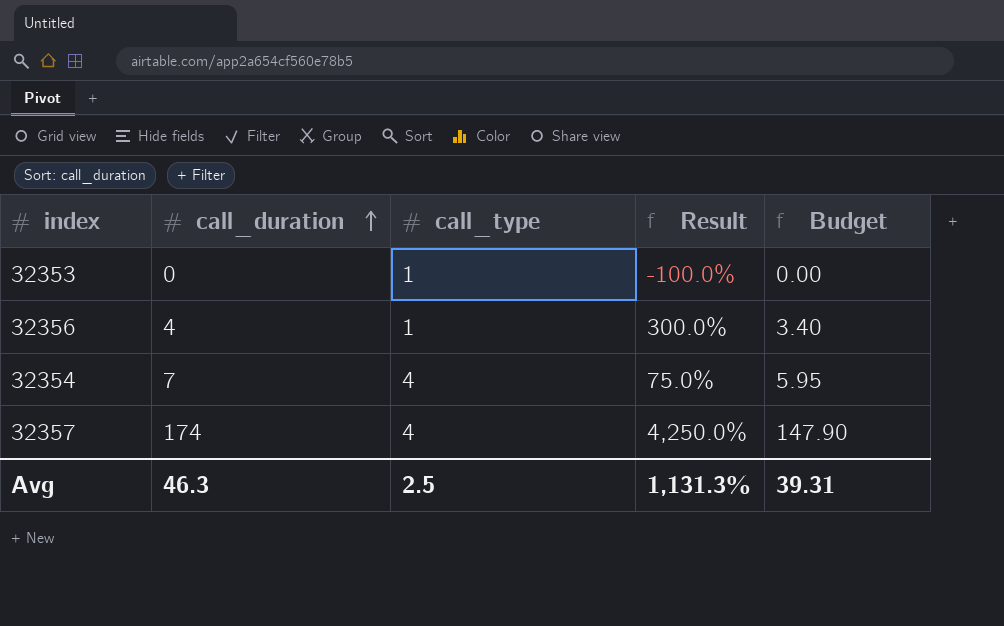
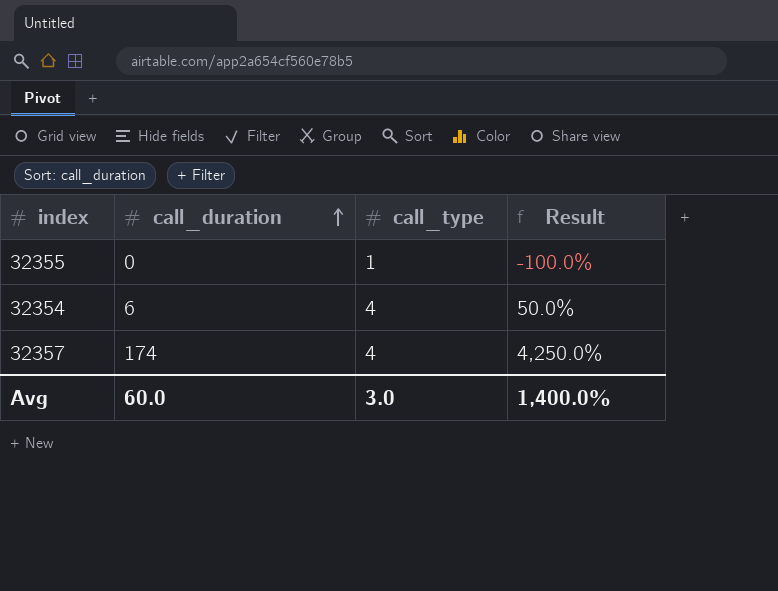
column Budget | formula: [call_duration] * 0.85 -> none
row 32353: 0 | 1 | -100.0% | 0.00 -> none
row 32356: 4 | 1 | 300.0% | 3.40 -> none
row 32355: none -> 0 | 1 | -100.0%
32354 | call_duration: 7 -> 6
32354 | Result: 75.0% -> 50.0%
Avg | call_duration: 46.3 -> 60.0
Avg | call_type: 2.5 -> 3.0
Avg | Result: 1,131.3% -> 1,400.0%

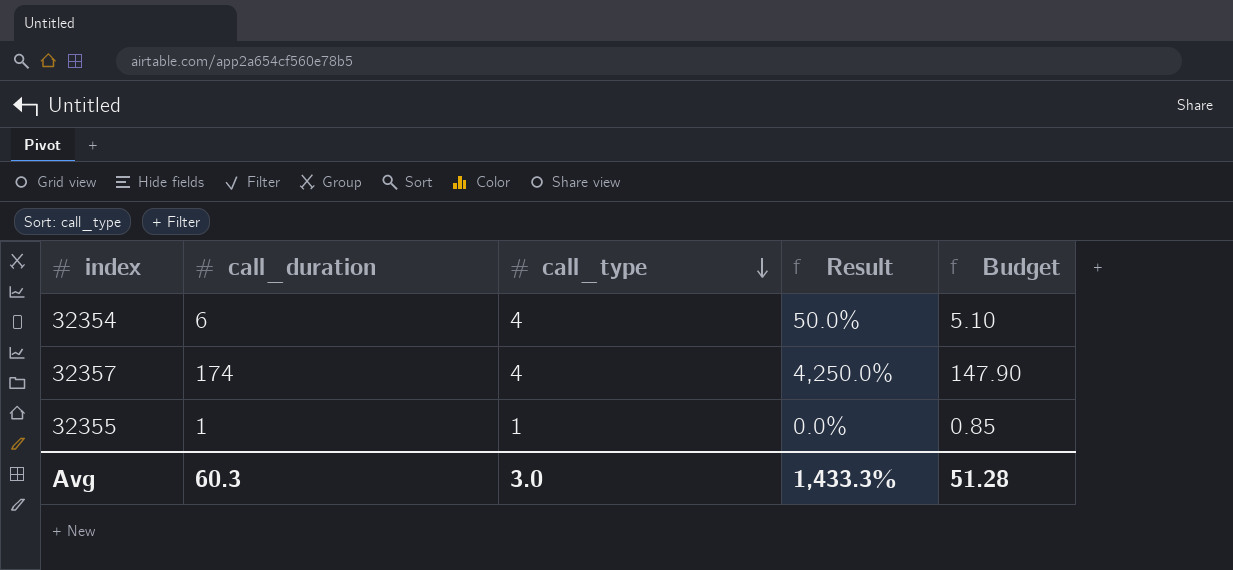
row order: call_duration ascending -> call_type descending
column Budget | formula: none -> [call_duration] * 0.85
32355 | call_duration: 0 -> 1
32355 | Result: -100.0% -> 0.0%
Avg | call_duration: 60.0 -> 60.3
Avg | Result: 1,400.0% -> 1,433.3%

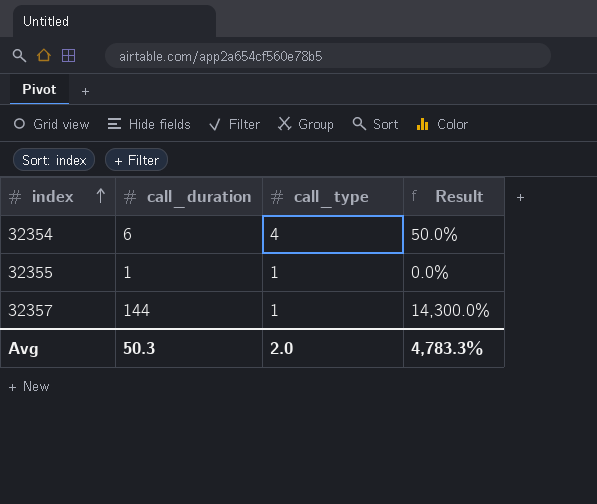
row order: call_type descending -> index ascending
column Budget | formula: [call_duration] * 0.85 -> none
32357 | call_duration: 174 -> 144
32357 | call_type: 4 -> 1
32357 | Result: 4,250.0% -> 14,300.0%
Avg | call_duration: 60.3 -> 50.3
Avg | call_type: 3.0 -> 2.0
Avg | Result: 1,433.3% -> 4,783.3%

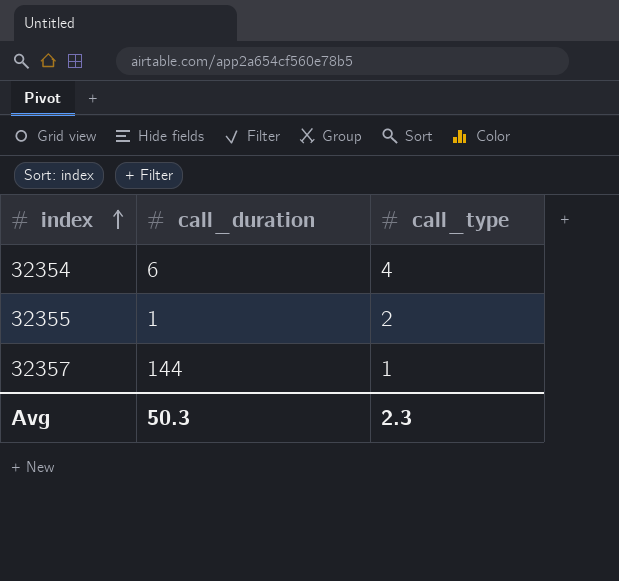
column Result | formula: ([call_duration] - [call_type]) / [call_type] -> none
32355 | call_type: 1 -> 2
Avg | call_type: 2.0 -> 2.3

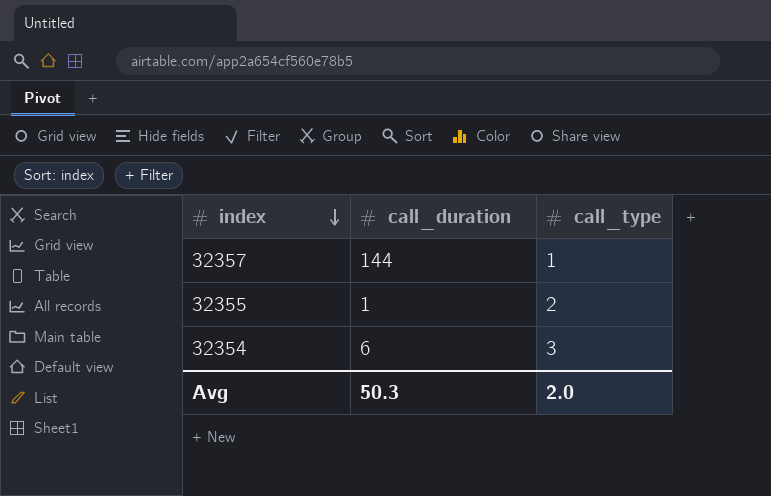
row order: index ascending -> index descending
32354 | call_type: 4 -> 3
Avg | call_type: 2.3 -> 2.0

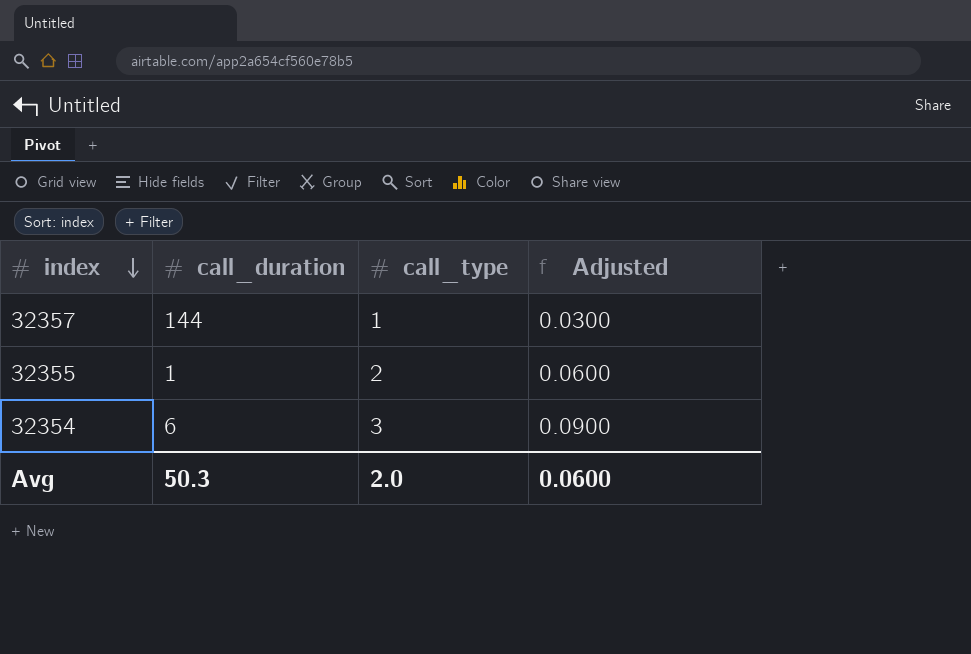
column Adjusted | formula: none -> [call_type] * 0.03

